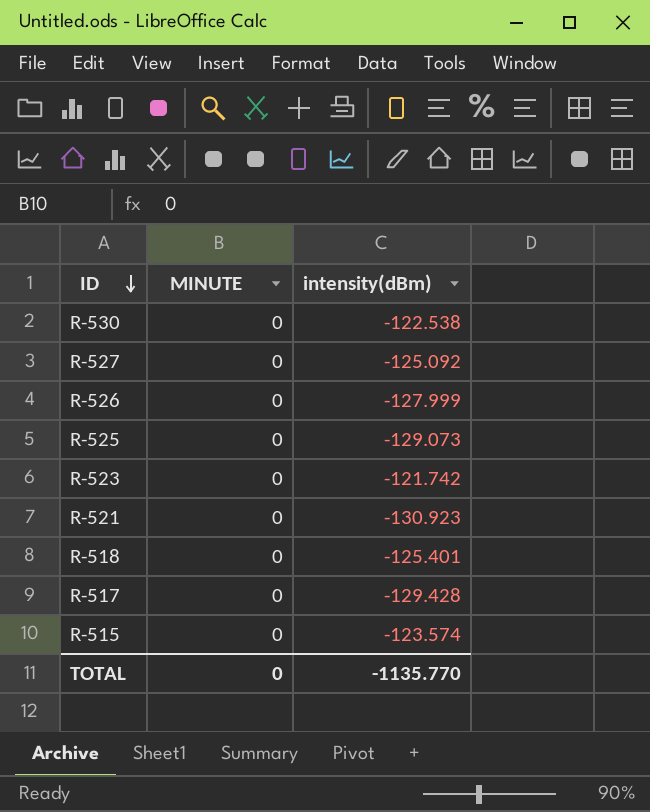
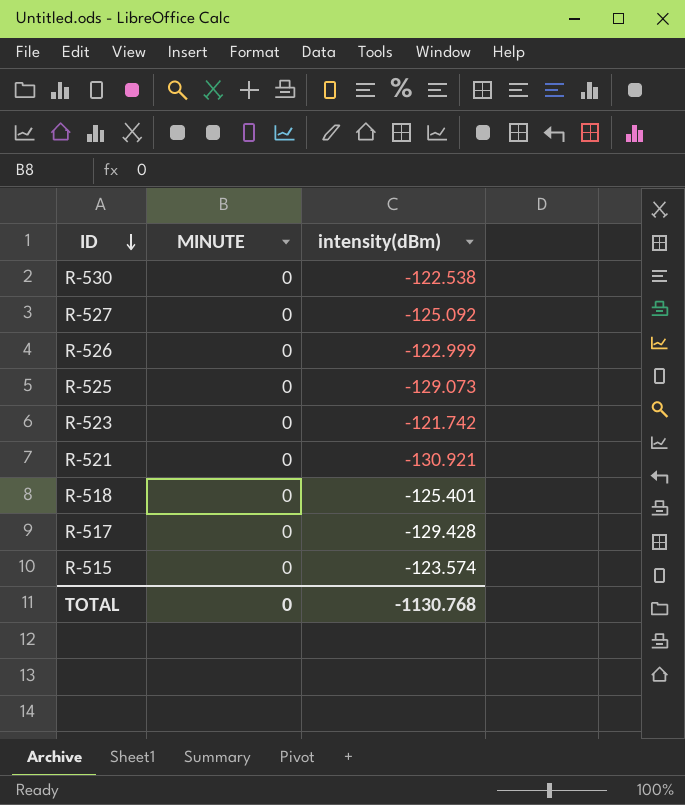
R-526 | intensity(dBm): -127.999 -> -122.999
R-521 | intensity(dBm): -130.923 -> -130.921
TOTAL | intensity(dBm): -1135.770 -> -1130.768

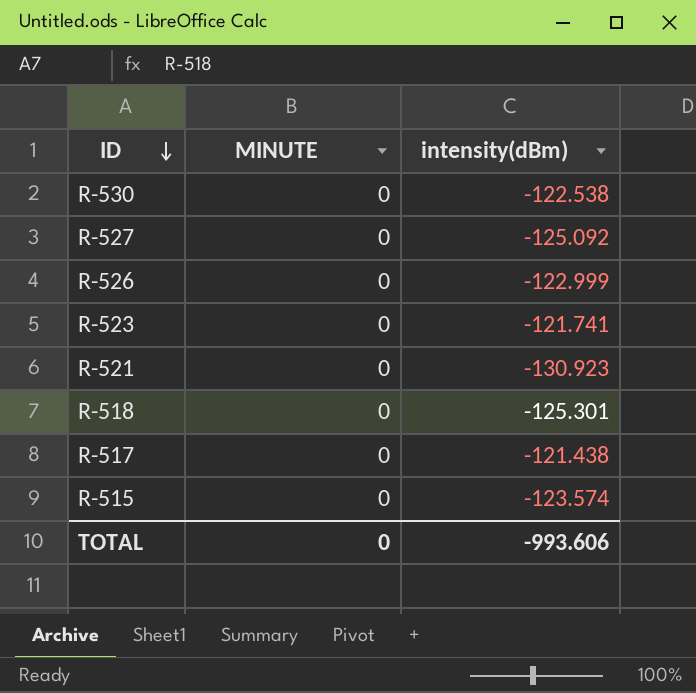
row R-525: 0 | -129.073 -> none
R-523 | intensity(dBm): -121.742 -> -121.741
R-521 | intensity(dBm): -130.921 -> -130.923
R-518 | intensity(dBm): -125.401 -> -125.301
R-517 | intensity(dBm): -129.428 -> -121.438
TOTAL | intensity(dBm): -1130.768 -> -993.606

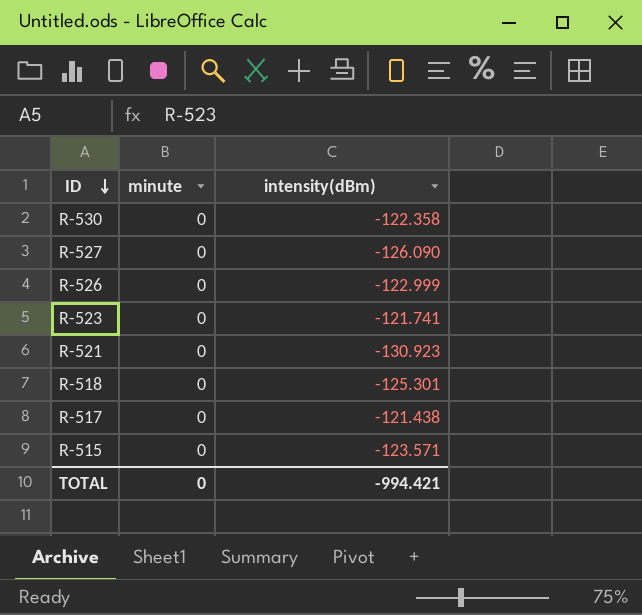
column name: MINUTE -> minute
R-530 | intensity(dBm): -122.538 -> -122.358
R-527 | intensity(dBm): -125.092 -> -126.090
R-515 | intensity(dBm): -123.574 -> -123.571
TOTAL | intensity(dBm): -993.606 -> -994.421

